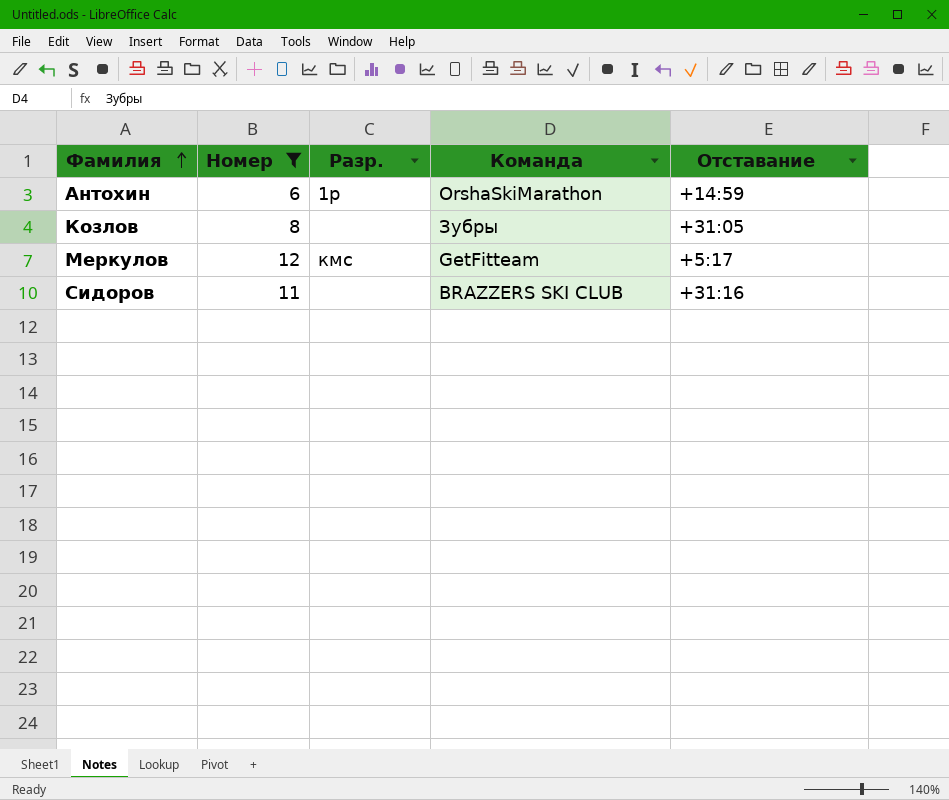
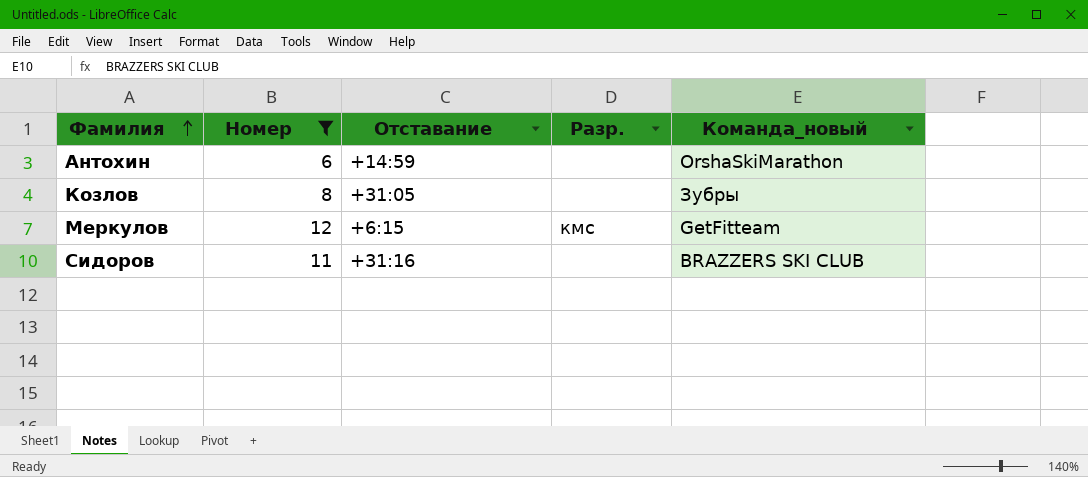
column Отставание | position: 5 -> 3
column name: Команда -> Команда_новый
Антохин | Разр.: 1р -> none
Меркулов | Отставание: +5:17 -> +6:15

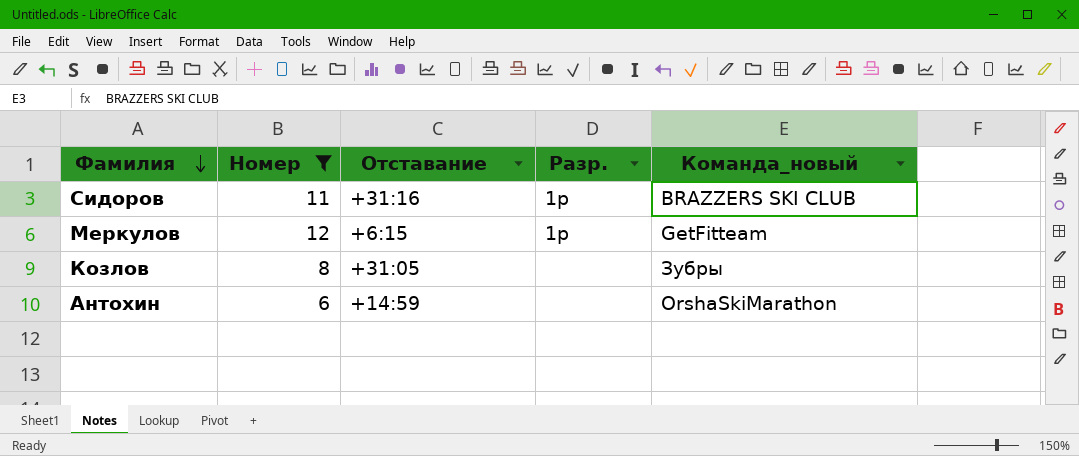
row order: Фамилия ascending -> Фамилия descending
Сидоров | Разр.: none -> 1р
Меркулов | Разр.: кмс -> 1р

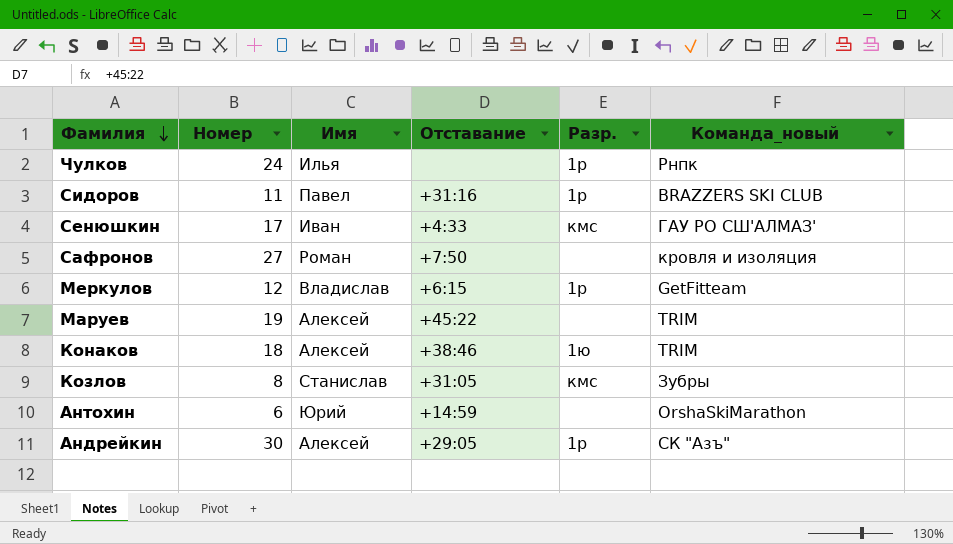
filter: Номер <= 12 -> none
column Имя | position: none -> 3
Козлов | Разр.: none -> кмс

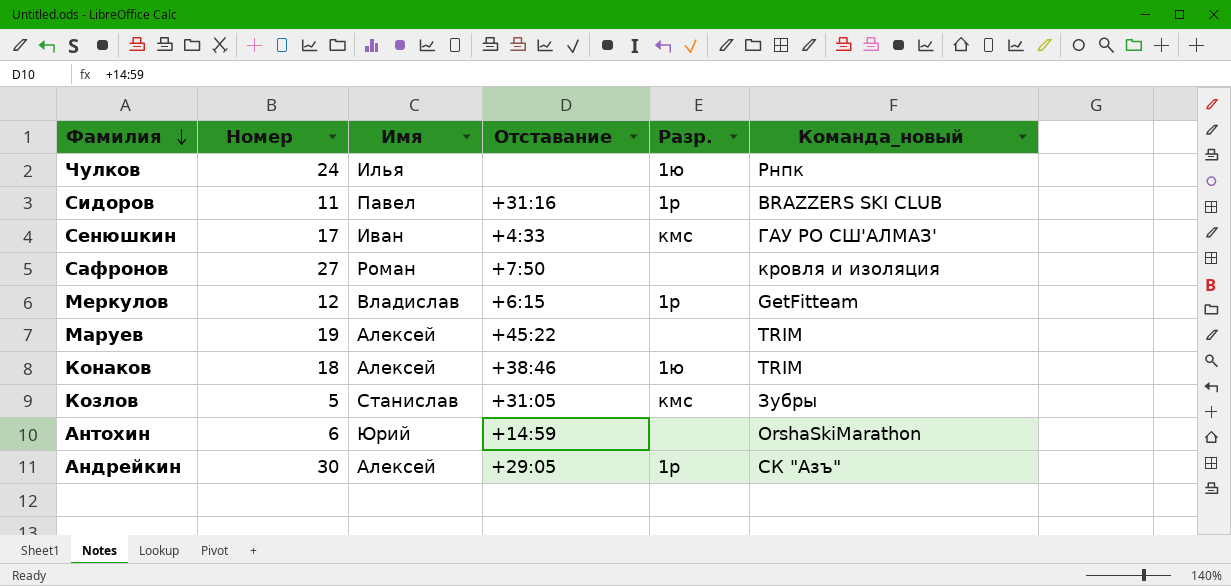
Чулков | Разр.: 1р -> 1ю
Козлов | Номер: 8 -> 5

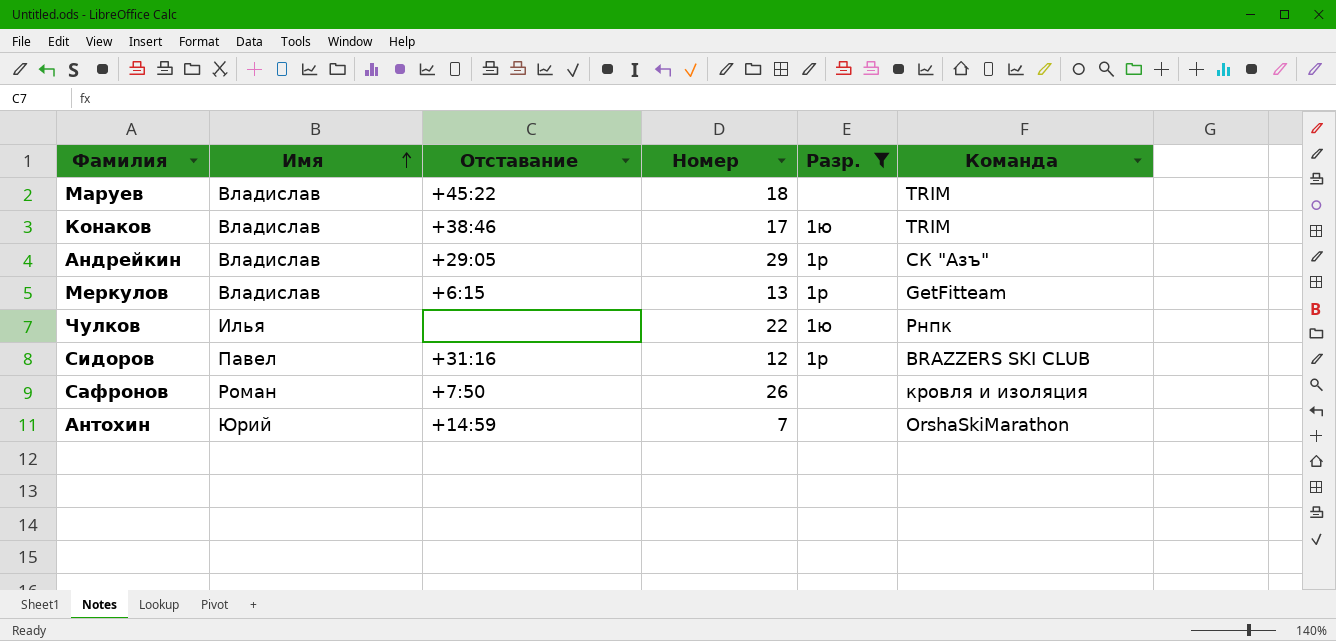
filter: none -> Разр. != кмс
row order: Фамилия descending -> Имя ascending
column Номер | position: 2 -> 4
column name: Команда_новый -> Команда
Маруев | Имя: Алексей -> Владислав
Маруев | Номер: 19 -> 18
Конаков | Имя: Алексей -> Владислав
Конаков | Номер: 18 -> 17
Андрейкин | Имя: Алексей -> Владислав
Андрейкин | Номер: 30 -> 29
Меркулов | Номер: 12 -> 13
Чулков | Номер: 24 -> 22
Сидоров | Номер: 11 -> 12
Сафронов | Номер: 27 -> 26
Антохин | Номер: 6 -> 7

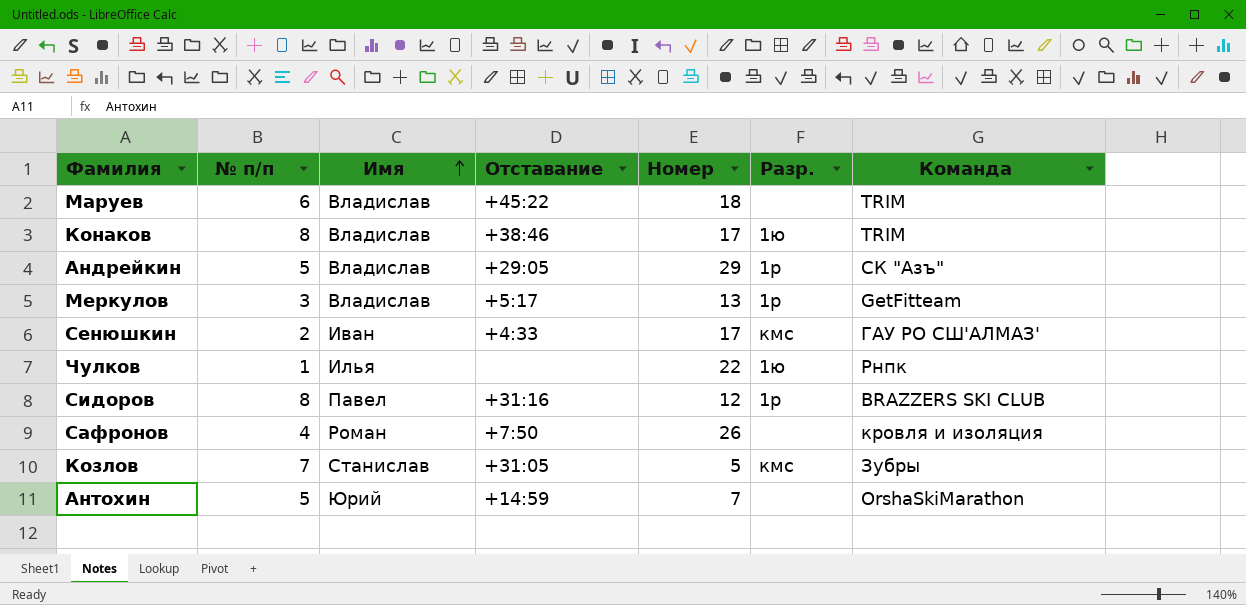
filter: Разр. != кмс -> none
column № п/п | position: none -> 2
Меркулов | Отставание: +6:15 -> +5:17

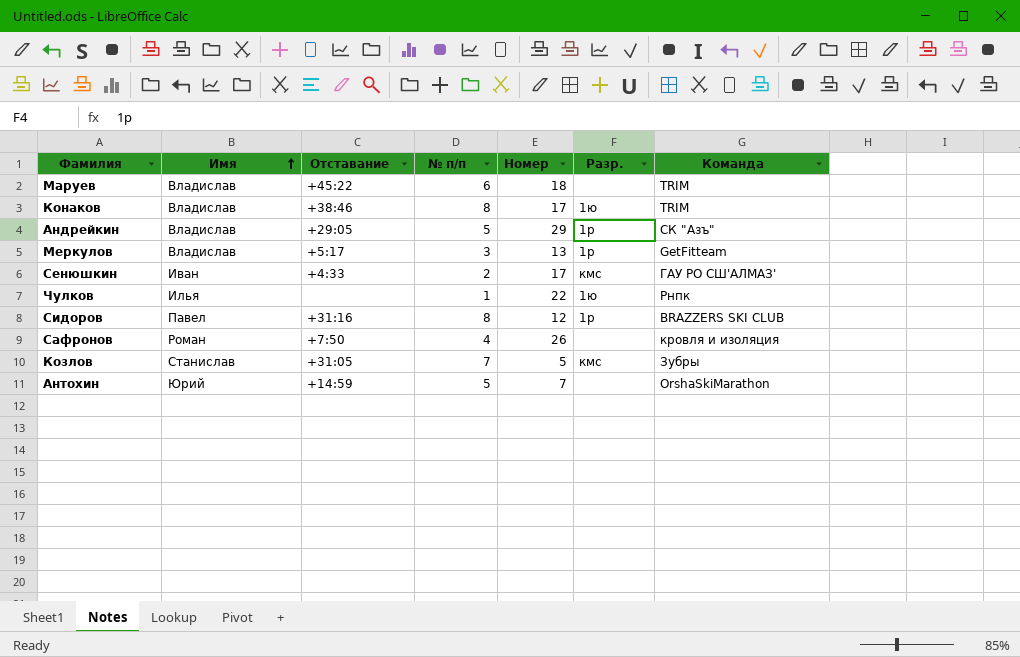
column № п/п | position: 2 -> 4

